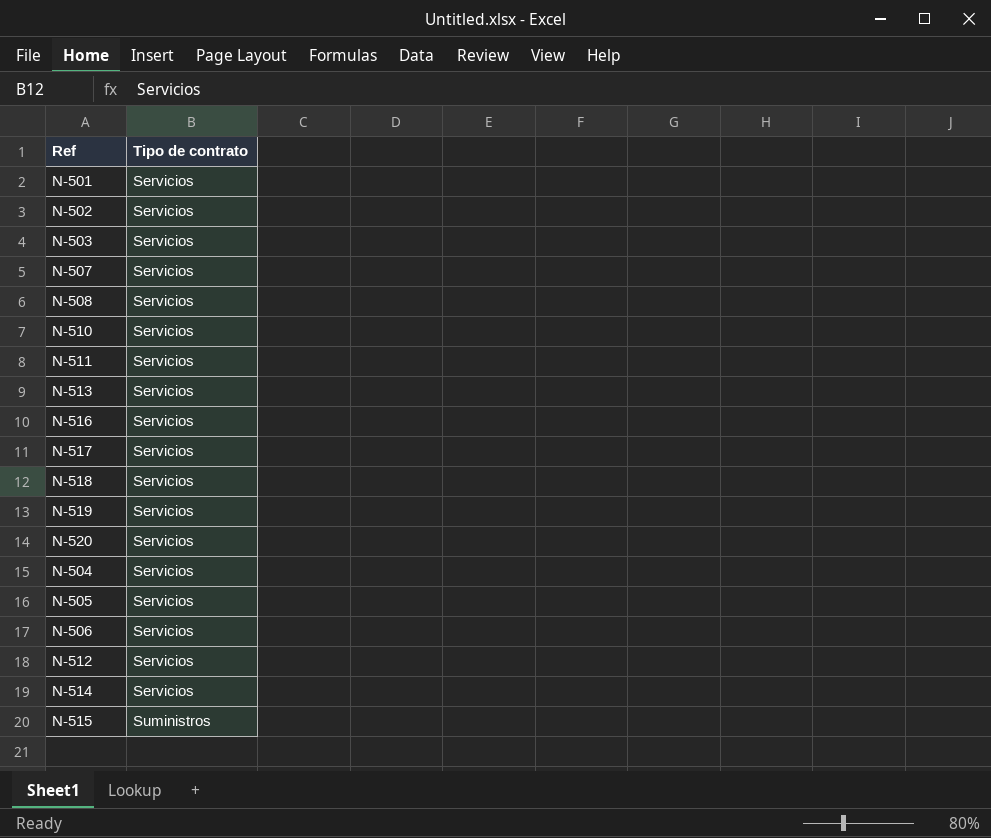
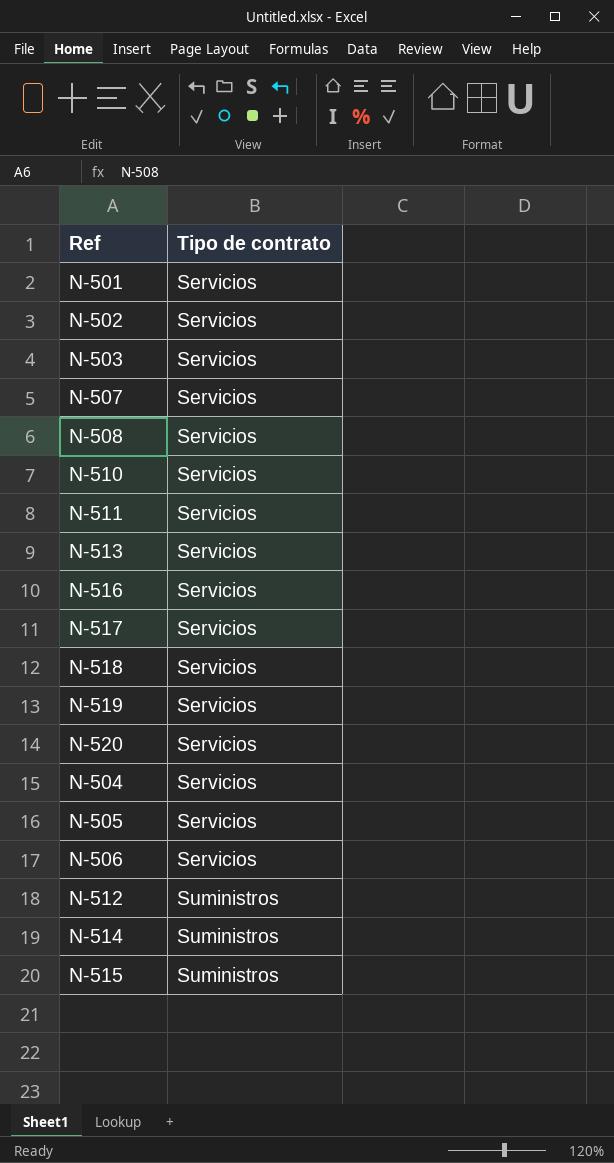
N-512 | Tipo de contrato: Servicios -> Suministros
N-514 | Tipo de contrato: Servicios -> Suministros

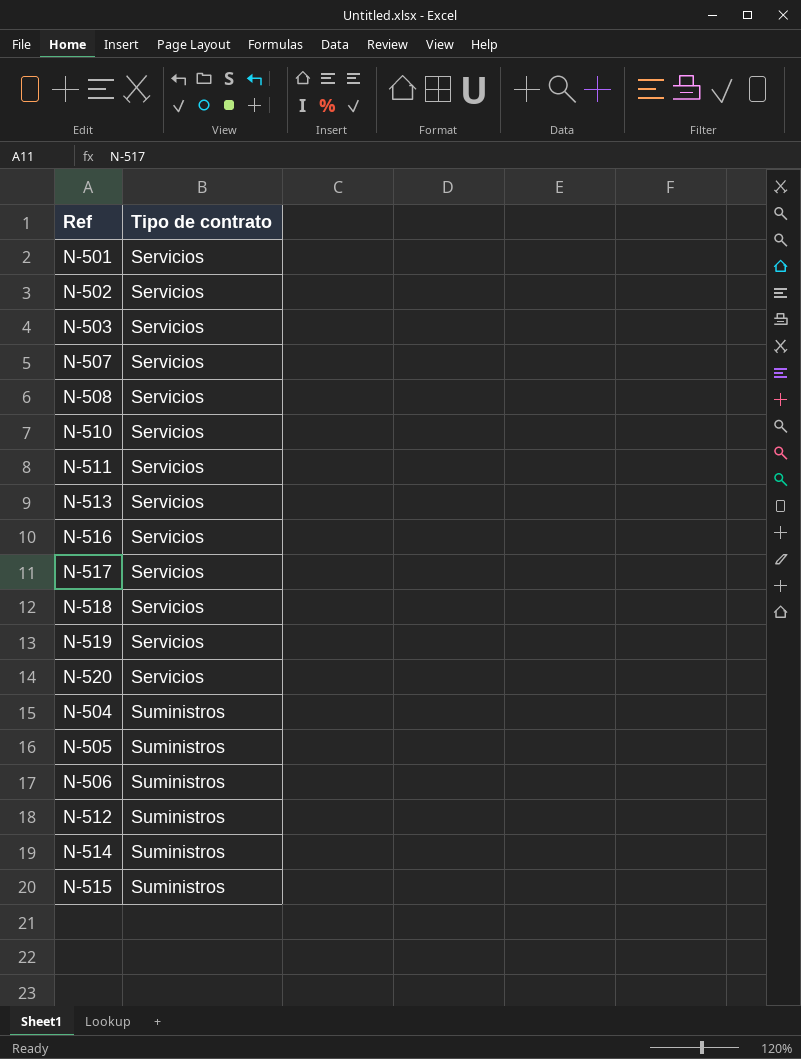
N-504 | Tipo de contrato: Servicios -> Suministros
N-505 | Tipo de contrato: Servicios -> Suministros
N-506 | Tipo de contrato: Servicios -> Suministros

